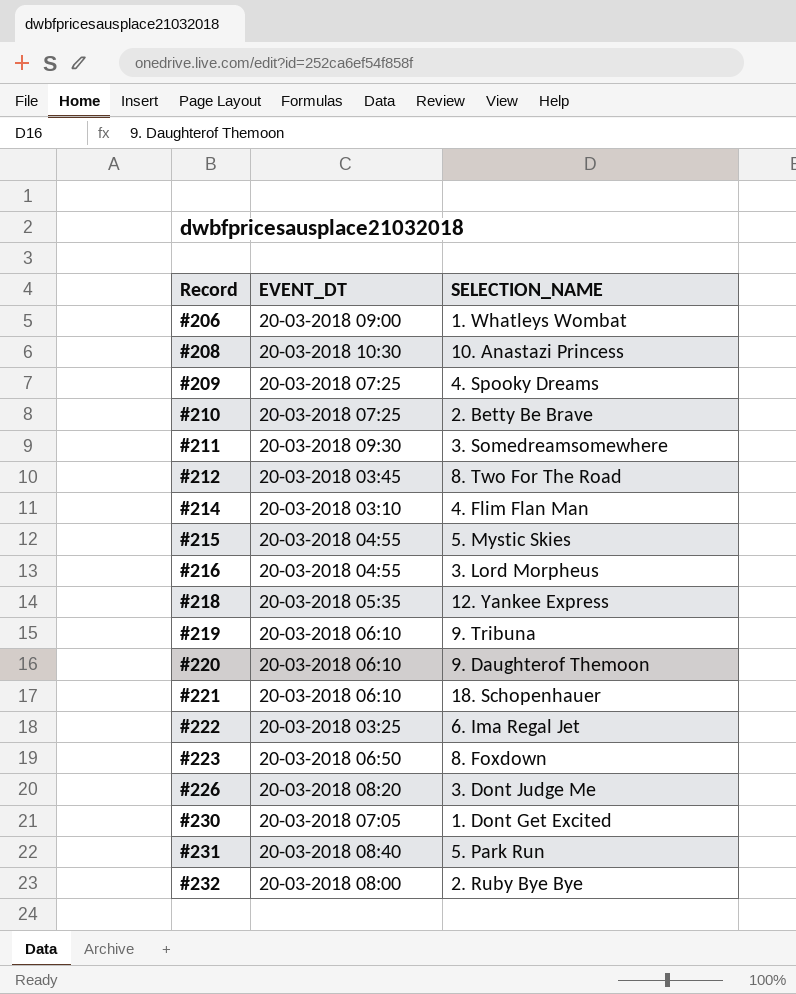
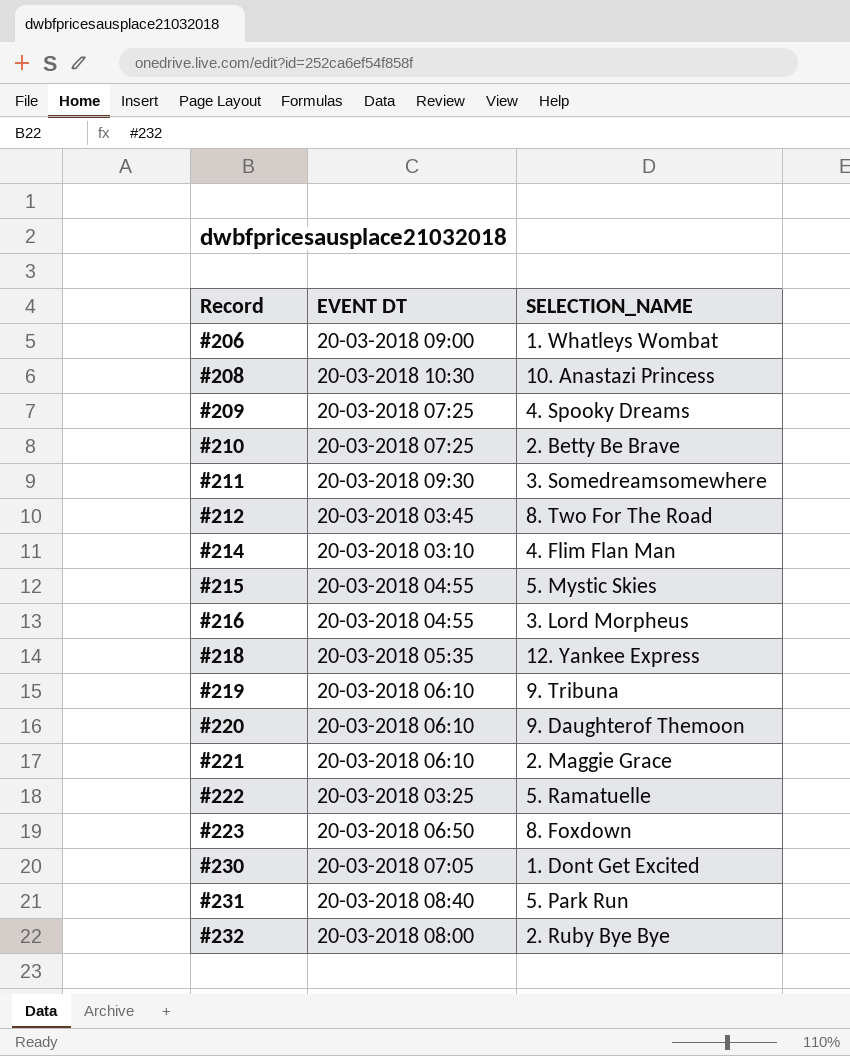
column name: EVENT_DT -> EVENT DT
row #226: 20-03-2018 08:20 | 3. Dont Judge Me -> none
#221 | SELECTION_NAME: 18. Schopenhauer -> 2. Maggie Grace
#222 | SELECTION_NAME: 6. Ima Regal Jet -> 5. Ramatuelle

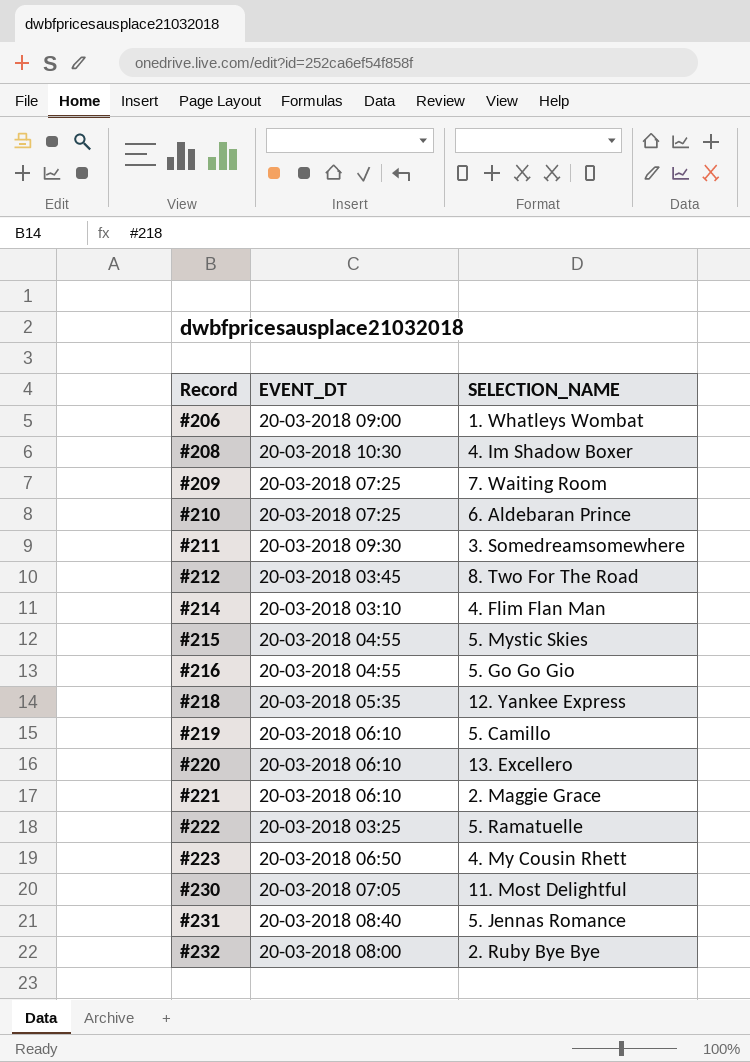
column name: EVENT DT -> EVENT_DT
#208 | SELECTION_NAME: 10. Anastazi Princess -> 4. Im Shadow Boxer
#209 | SELECTION_NAME: 4. Spooky Dreams -> 7. Waiting Room
#210 | SELECTION_NAME: 2. Betty Be Brave -> 6. Aldebaran Prince
#216 | SELECTION_NAME: 3. Lord Morpheus -> 5. Go Go Gio
#219 | SELECTION_NAME: 9. Tribuna -> 5. Camillo
#220 | SELECTION_NAME: 9. Daughterof Themoon -> 13. Excellero
#223 | SELECTION_NAME: 8. Foxdown -> 4. My Cousin Rhett
#230 | SELECTION_NAME: 1. Dont Get Excited -> 11. Most Delightful
#231 | SELECTION_NAME: 5. Park Run -> 5. Jennas Romance

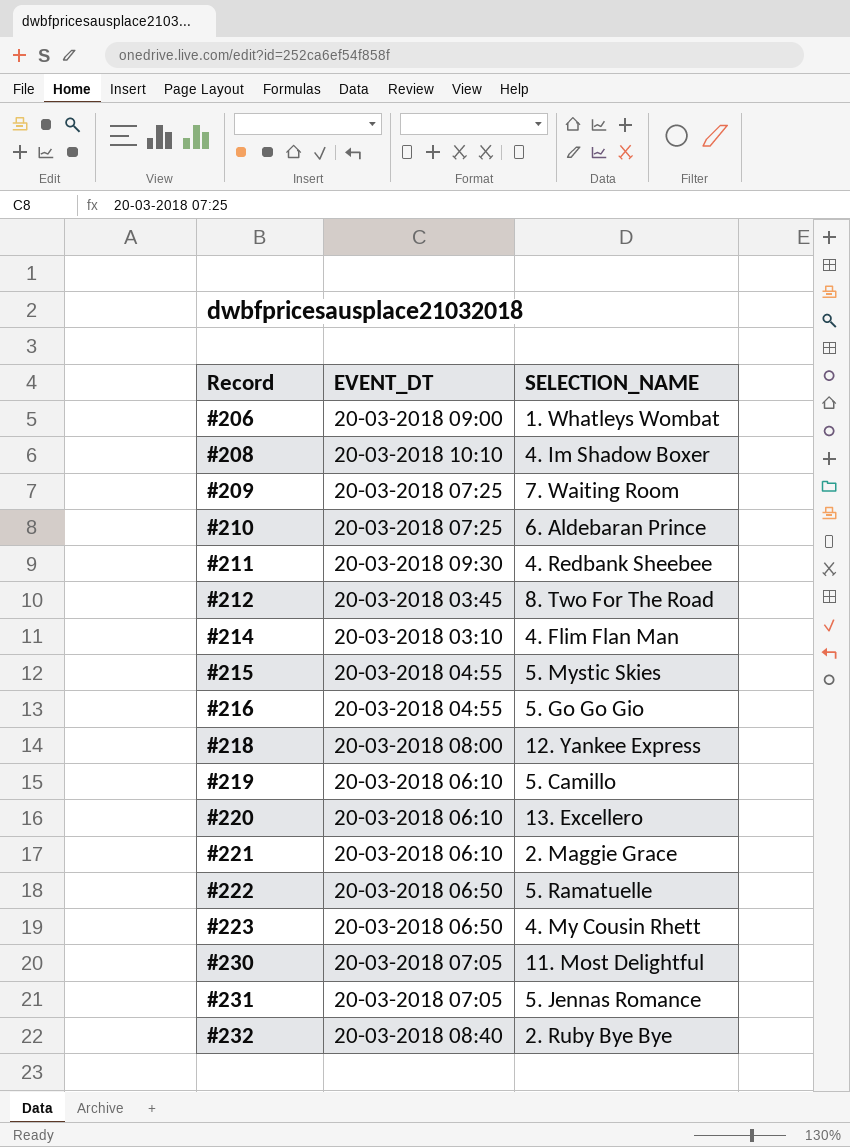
#208 | EVENT_DT: 20-03-2018 10:30 -> 20-03-2018 10:10
#211 | SELECTION_NAME: 3. Somedreamsomewhere -> 4. Redbank Sheebee
#218 | EVENT_DT: 20-03-2018 05:35 -> 20-03-2018 08:00
#222 | EVENT_DT: 20-03-2018 03:25 -> 20-03-2018 06:50
#231 | EVENT_DT: 20-03-2018 08:40 -> 20-03-2018 07:05
#232 | EVENT_DT: 20-03-2018 08:00 -> 20-03-2018 08:40

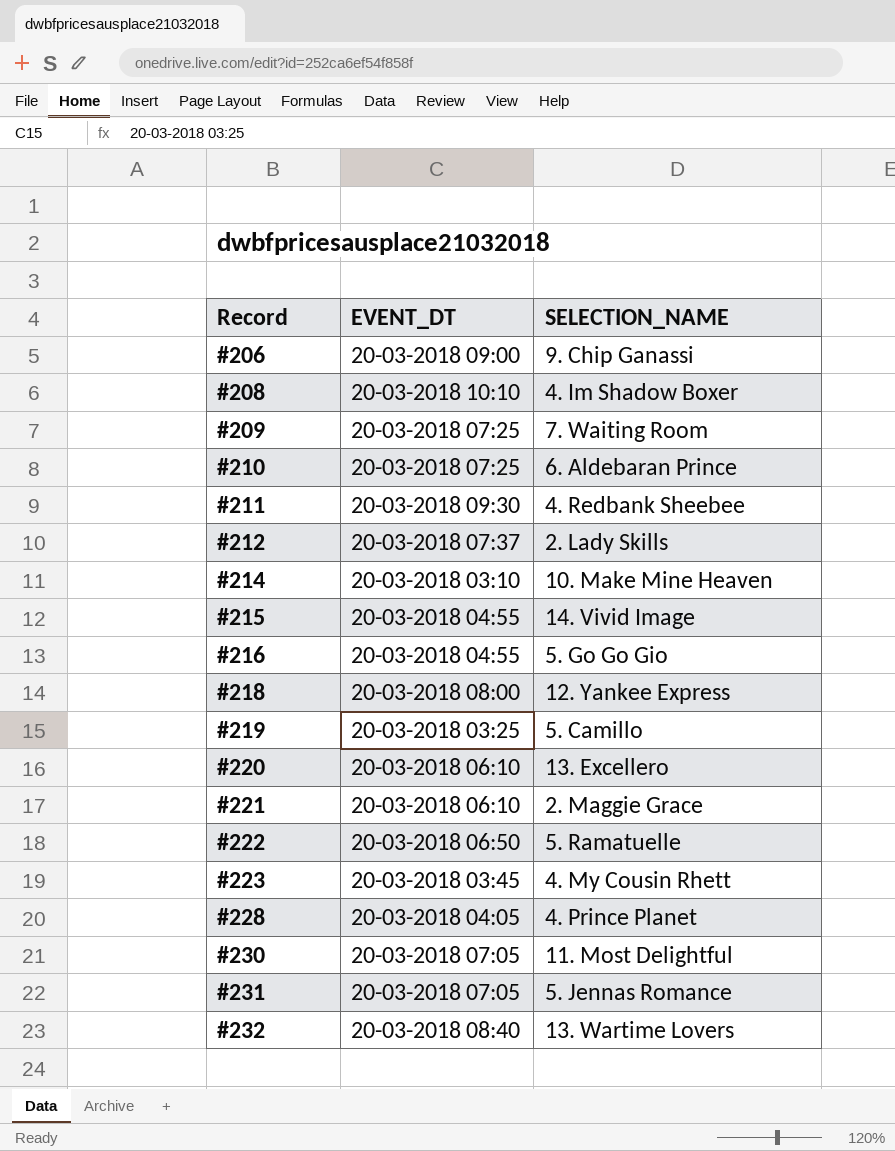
#206 | SELECTION_NAME: 1. Whatleys Wombat -> 9. Chip Ganassi
#212 | EVENT_DT: 20-03-2018 03:45 -> 20-03-2018 07:37
#212 | SELECTION_NAME: 8. Two For The Road -> 2. Lady Skills
#214 | SELECTION_NAME: 4. Flim Flan Man -> 10. Make Mine Heaven
#215 | SELECTION_NAME: 5. Mystic Skies -> 14. Vivid Image
#219 | EVENT_DT: 20-03-2018 06:10 -> 20-03-2018 03:25
#223 | EVENT_DT: 20-03-2018 06:50 -> 20-03-2018 03:45
row #228: none -> 20-03-2018 04:05 | 4. Prince Planet
#232 | SELECTION_NAME: 2. Ruby Bye Bye -> 13. Wartime Lovers

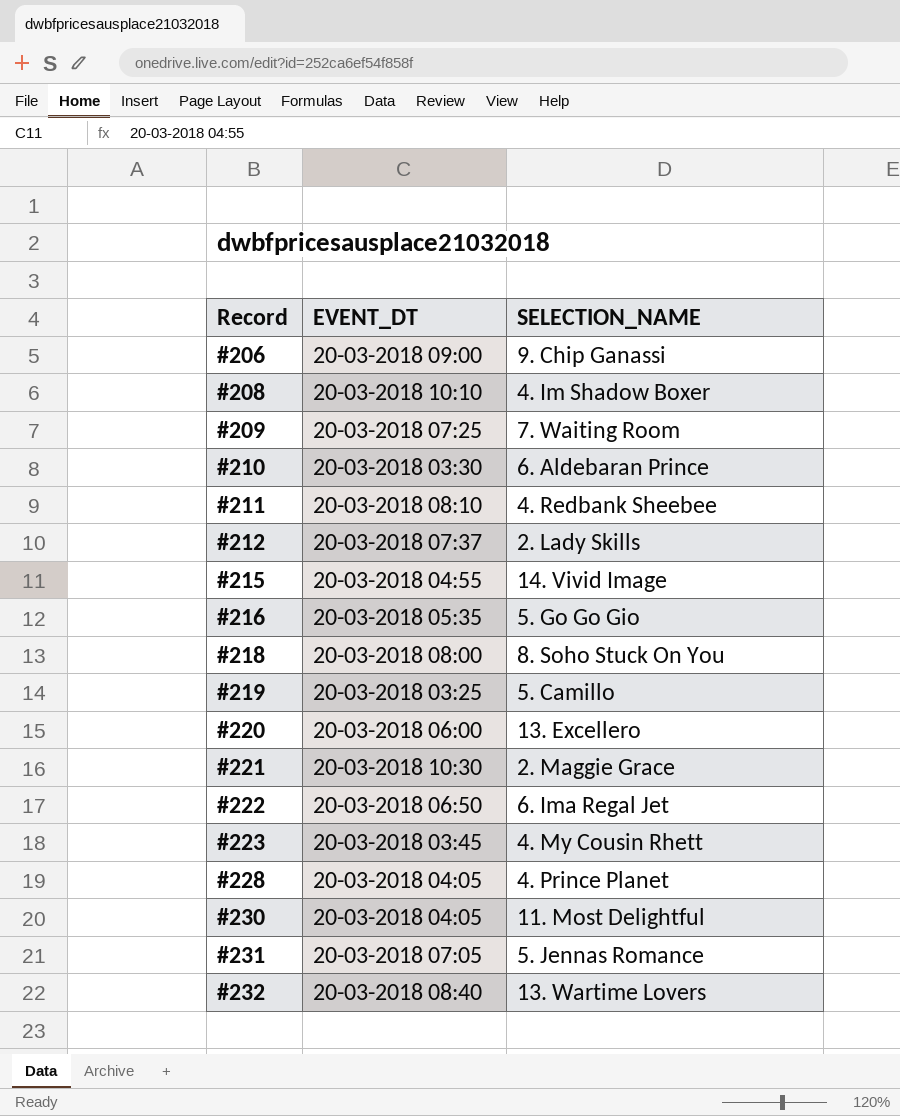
row #214: 20-03-2018 03:10 | 10. Make Mine Heaven -> none
#210 | EVENT_DT: 20-03-2018 07:25 -> 20-03-2018 03:30
#211 | EVENT_DT: 20-03-2018 09:30 -> 20-03-2018 08:10
#216 | EVENT_DT: 20-03-2018 04:55 -> 20-03-2018 05:35
#218 | SELECTION_NAME: 12. Yankee Express -> 8. Soho Stuck On You
#220 | EVENT_DT: 20-03-2018 06:10 -> 20-03-2018 06:00
#221 | EVENT_DT: 20-03-2018 06:10 -> 20-03-2018 10:30
#222 | SELECTION_NAME: 5. Ramatuelle -> 6. Ima Regal Jet
#230 | EVENT_DT: 20-03-2018 07:05 -> 20-03-2018 04:05

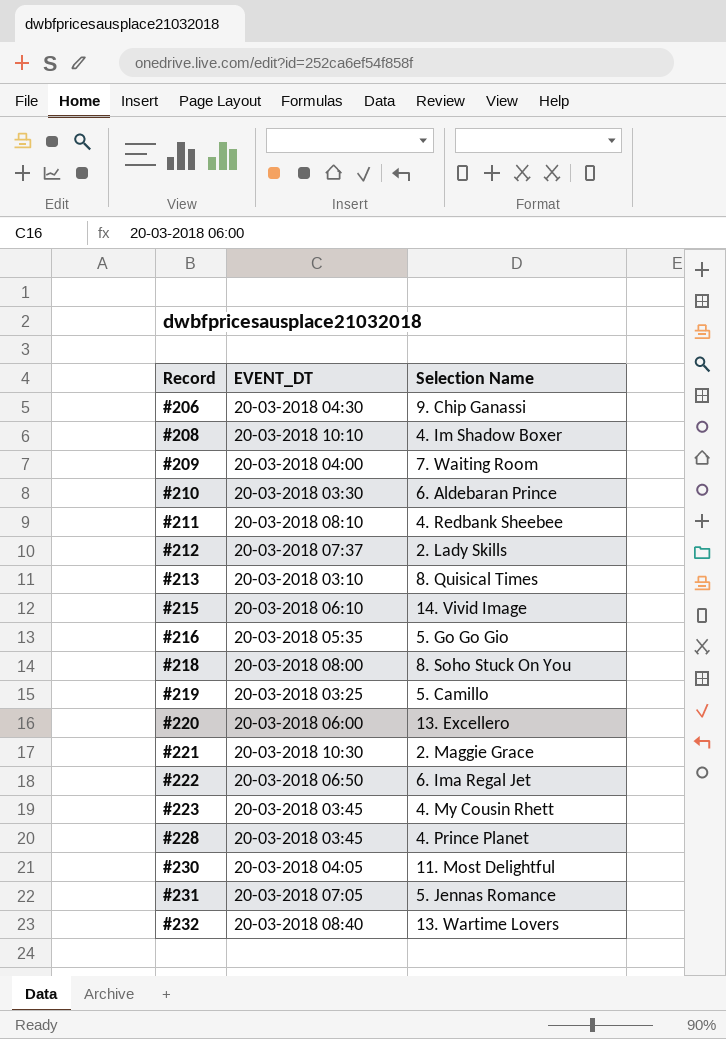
column name: SELECTION_NAME -> Selection Name
#206 | EVENT_DT: 20-03-2018 09:00 -> 20-03-2018 04:30
#209 | EVENT_DT: 20-03-2018 07:25 -> 20-03-2018 04:00
row #213: none -> 20-03-2018 03:10 | 8. Quisical Times
#215 | EVENT_DT: 20-03-2018 04:55 -> 20-03-2018 06:10
#228 | EVENT_DT: 20-03-2018 04:05 -> 20-03-2018 03:45

